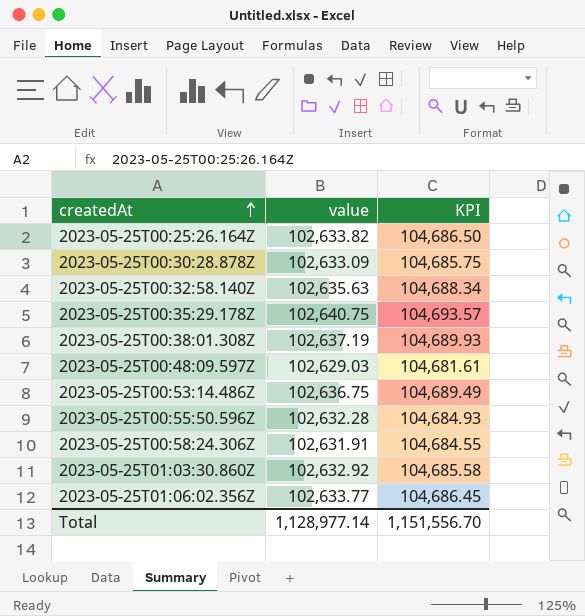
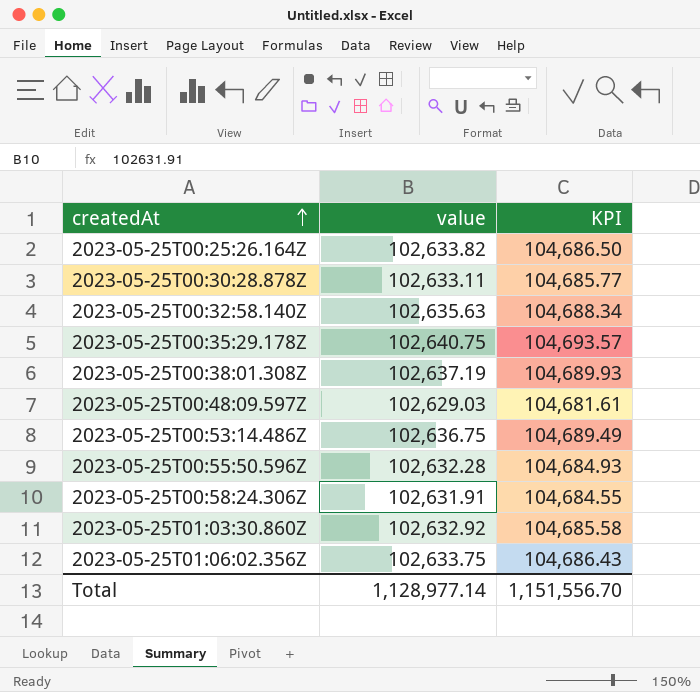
2023-05-25T00:30:28.878Z | value: 102,633.09 -> 102,633.11
2023-05-25T00:30:28.878Z | KPI: 104,685.75 -> 104,685.77
2023-05-25T01:06:02.356Z | value: 102,633.77 -> 102,633.75
2023-05-25T01:06:02.356Z | KPI: 104,686.45 -> 104,686.43

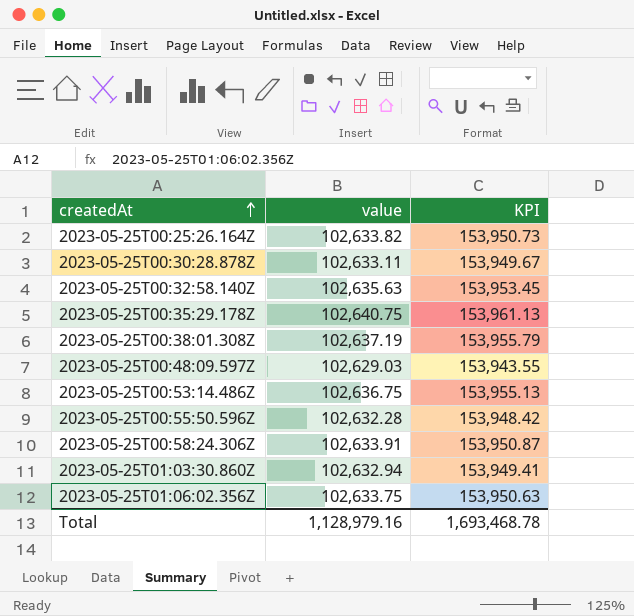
column KPI | formula: [value] * 1.02 -> [value] * 1.5
2023-05-25T00:58:24.306Z | value: 102,631.91 -> 102,633.91
2023-05-25T01:03:30.860Z | value: 102,632.92 -> 102,632.94
Total | value: 1,128,977.14 -> 1,128,979.16
Total | KPI: 1,151,556.70 -> 1,693,468.78

